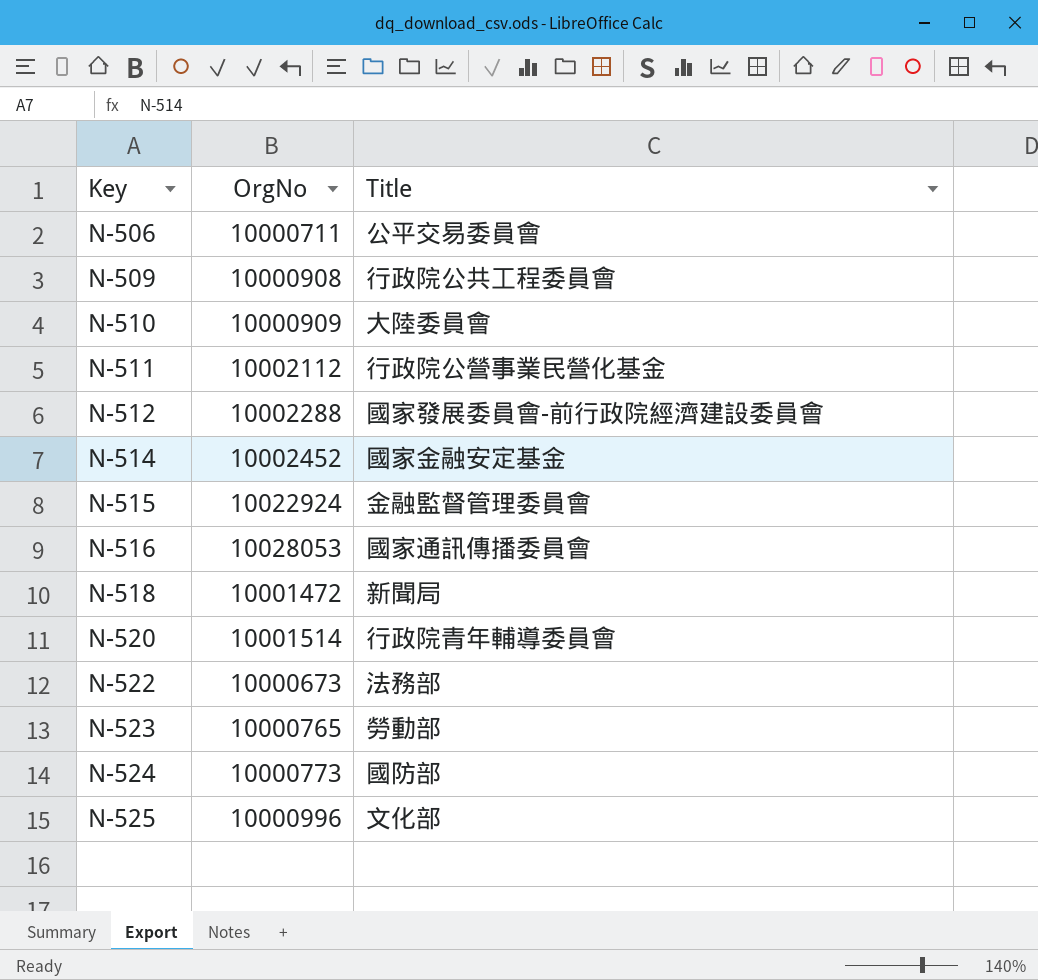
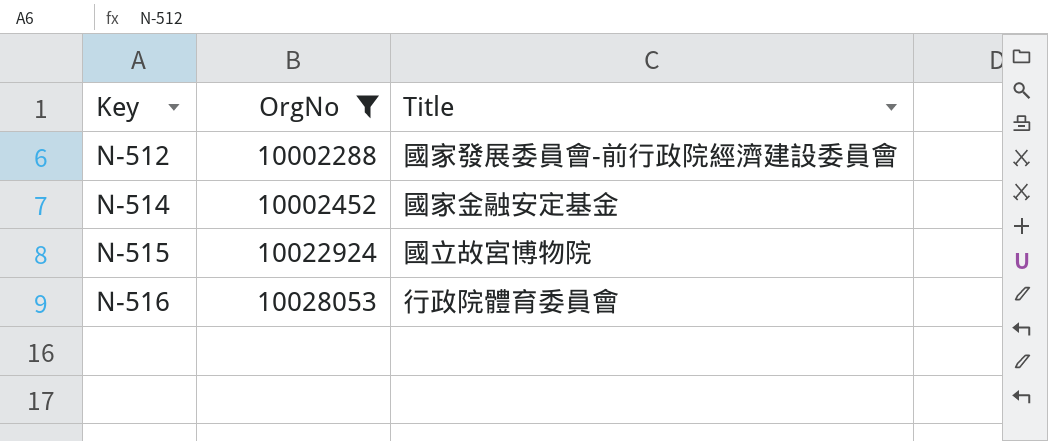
filter: none -> OrgNo >= 10002288
N-515 | Title: 金融監督管理委員會 -> 國立故宮博物院
N-516 | Title: 國家通訊傳播委員會 -> 行政院體育委員會

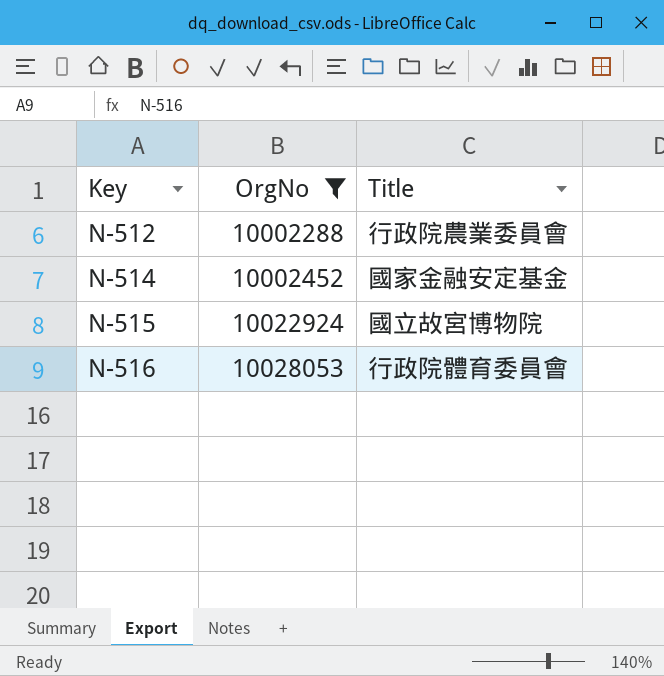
N-512 | Title: 國家發展委員會-前行政院經濟建設委員會 -> 行政院農業委員會

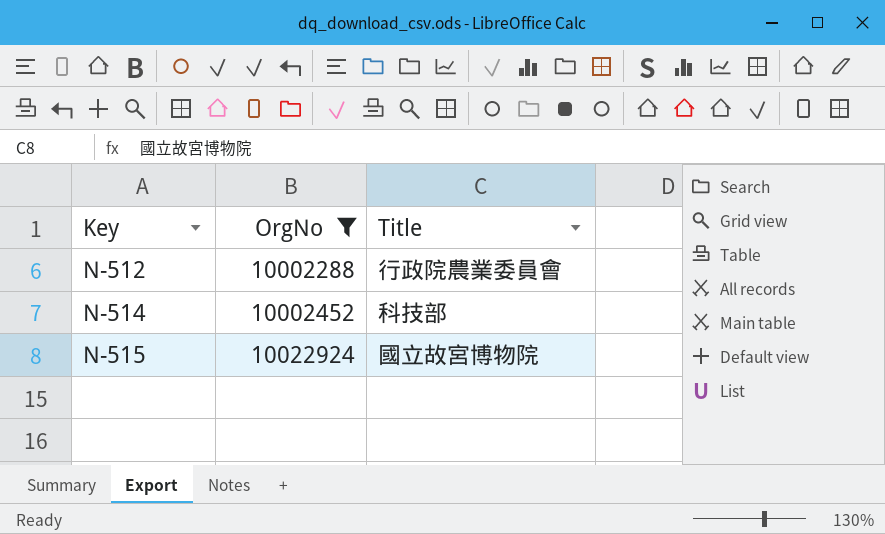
row N-516: 10028053 | 行政院體育委員會 -> none
N-514 | Title: 國家金融安定基金 -> 科技部

